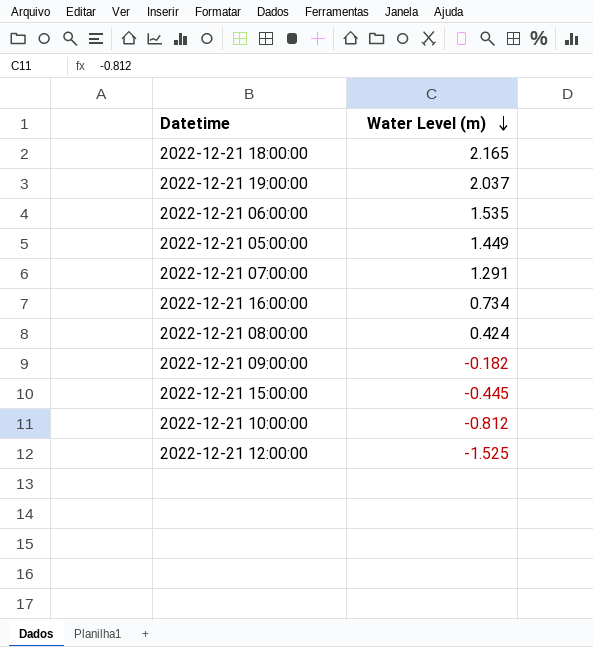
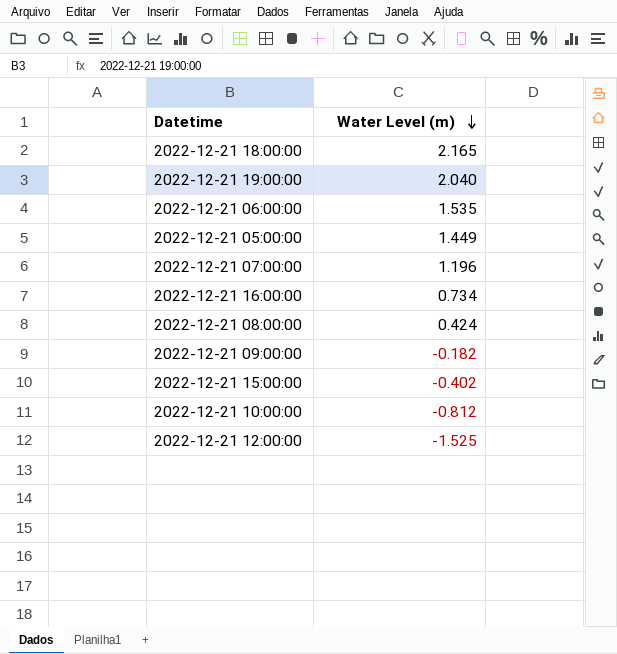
2022-12-21 19:00:00 | Water Level (m): 2.037 -> 2.040
2022-12-21 07:00:00 | Water Level (m): 1.291 -> 1.196
2022-12-21 15:00:00 | Water Level (m): -0.445 -> -0.402

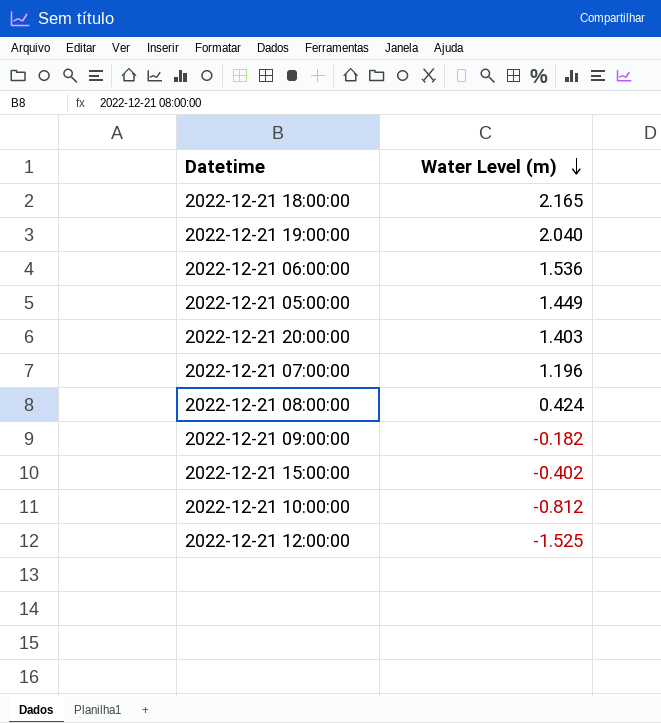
row 2022-12-21 16:00:00: 0.734 -> none
2022-12-21 06:00:00 | Water Level (m): 1.535 -> 1.536
row 2022-12-21 20:00:00: none -> 1.403

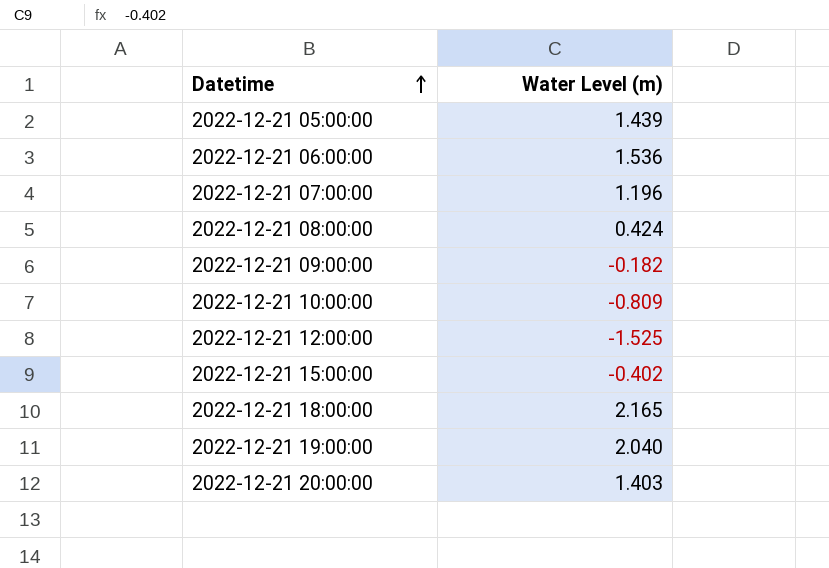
row order: Water Level (m) descending -> Datetime ascending
2022-12-21 05:00:00 | Water Level (m): 1.449 -> 1.439
2022-12-21 10:00:00 | Water Level (m): -0.812 -> -0.809

